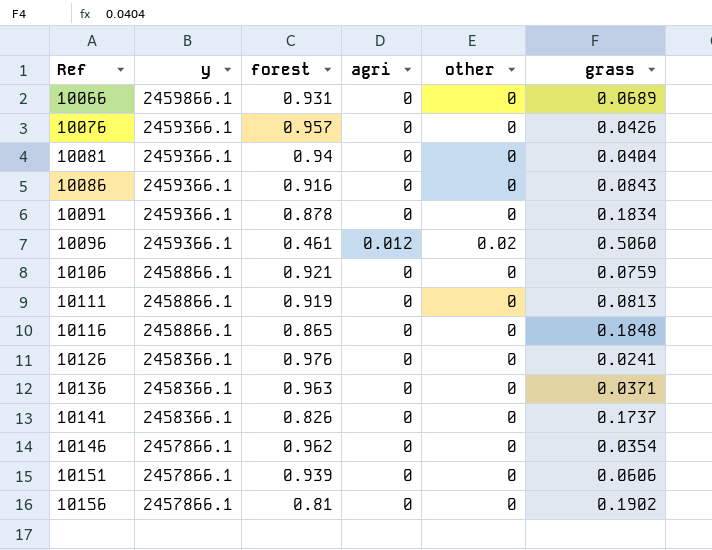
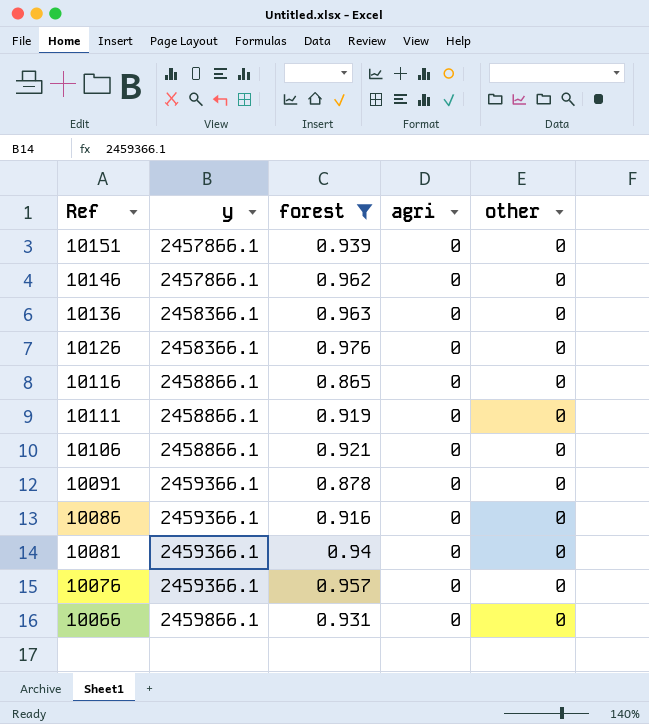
filter: none -> forest >= 0.865
row order: Ref ascending -> Ref descending
column grass | position: 6 -> none

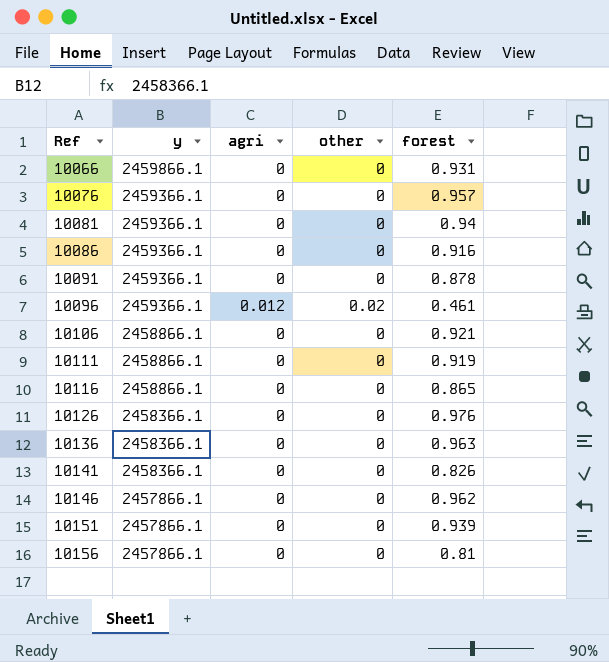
filter: forest >= 0.865 -> none
row order: Ref descending -> Ref ascending
column forest | position: 3 -> 5

